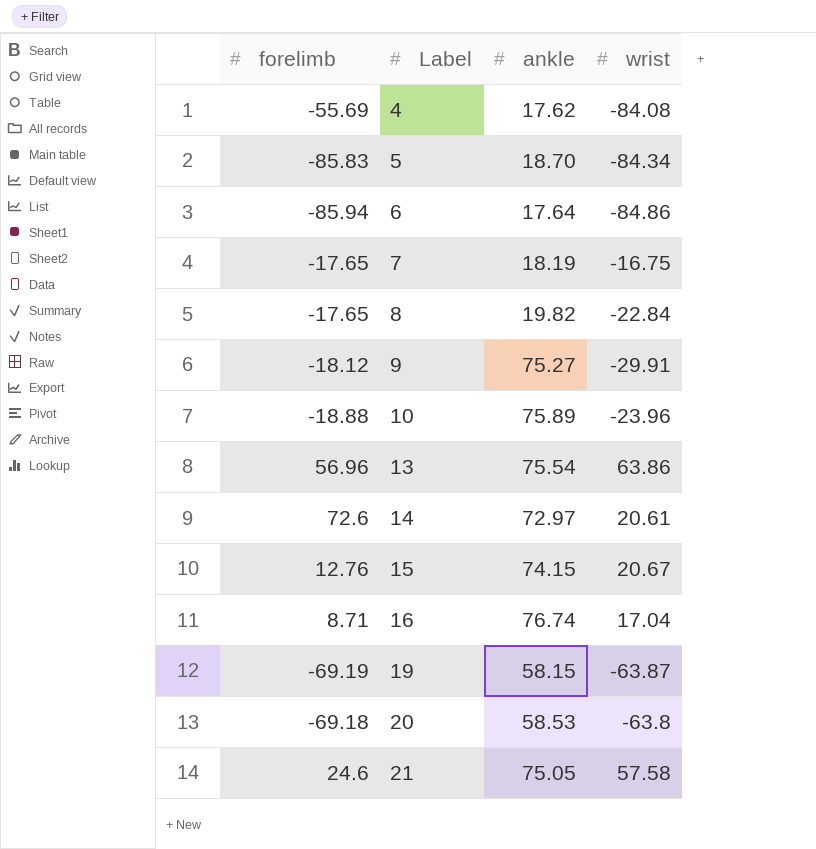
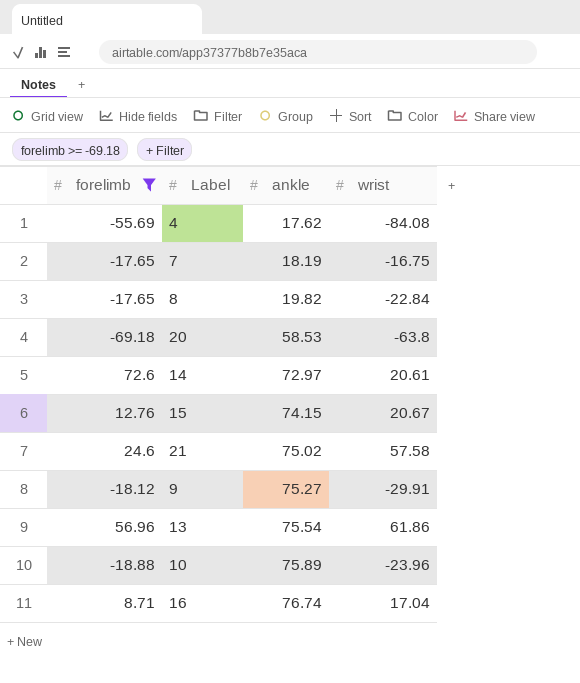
filter: none -> forelimb >= -69.18
row order: Label ascending -> ankle ascending
21 | ankle: 75.05 -> 75.02
13 | wrist: 63.86 -> 61.86

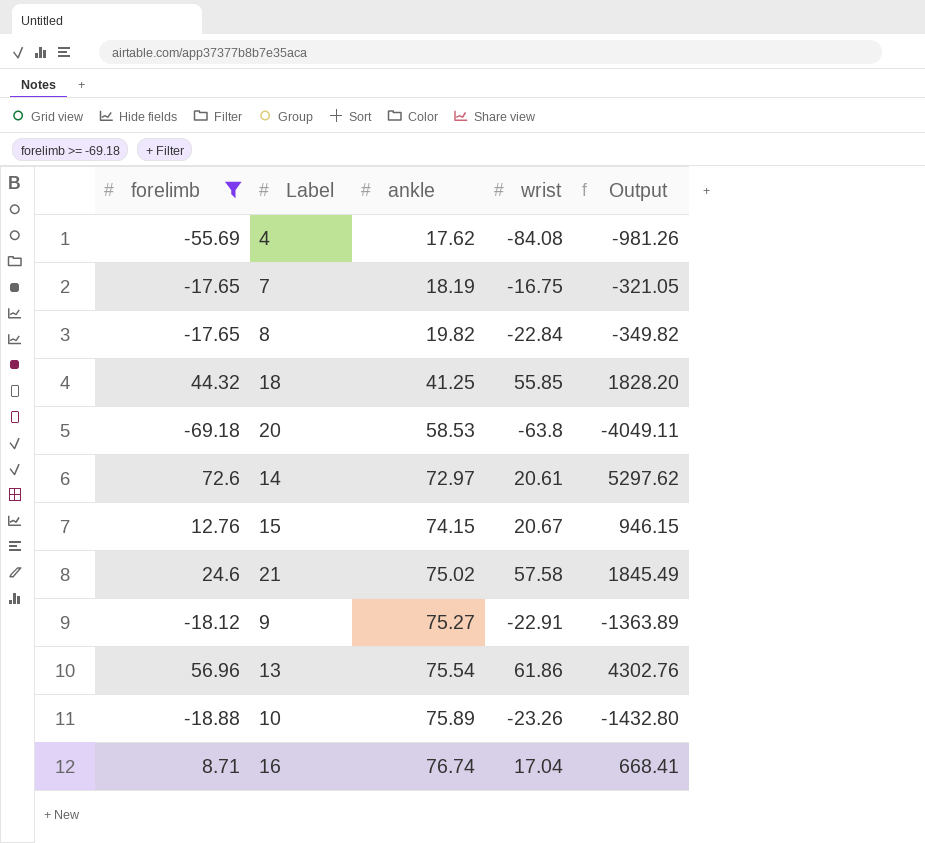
column Output | formula: none -> [forelimb] * [ankle]
row 18: none -> 44.32 | 41.25 | 55.85 | 1828.20
9 | wrist: -29.91 -> -22.91
10 | wrist: -23.96 -> -23.26

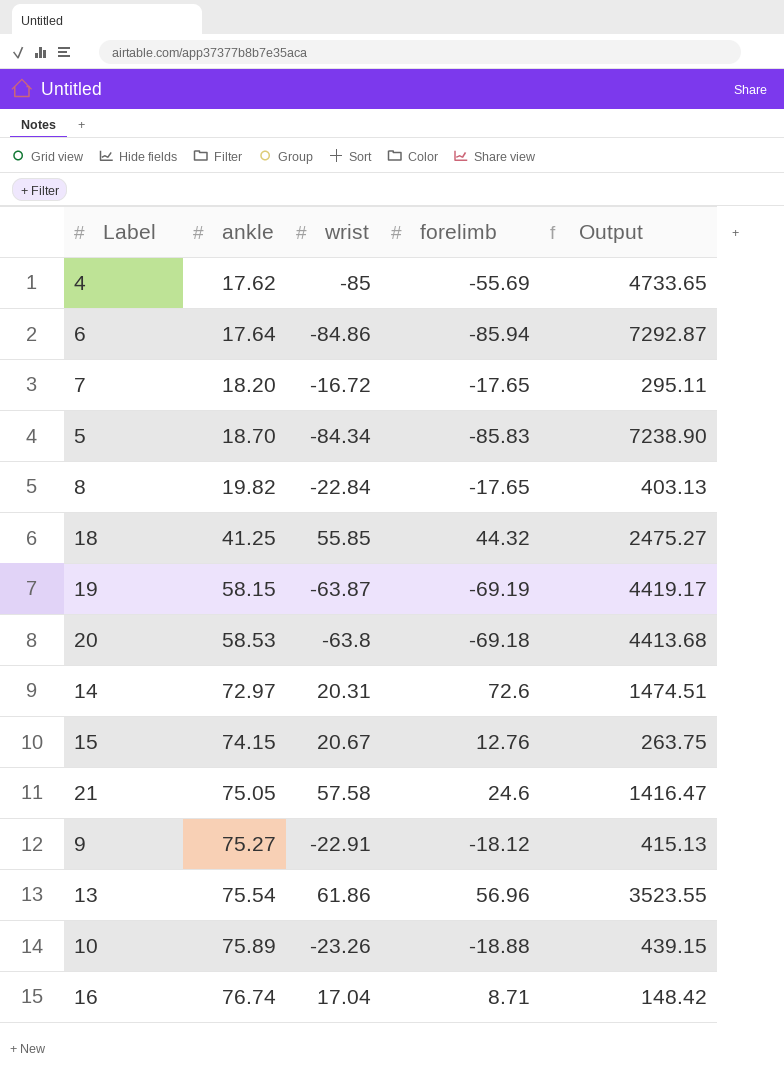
filter: forelimb >= -69.18 -> none
column forelimb | position: 1 -> 4
column Output | formula: [forelimb] * [ankle] -> [wrist] * [forelimb]
4 | wrist: -84.08 -> -85
7 | ankle: 18.19 -> 18.20
7 | wrist: -16.75 -> -16.72
14 | wrist: 20.61 -> 20.31
21 | ankle: 75.02 -> 75.05

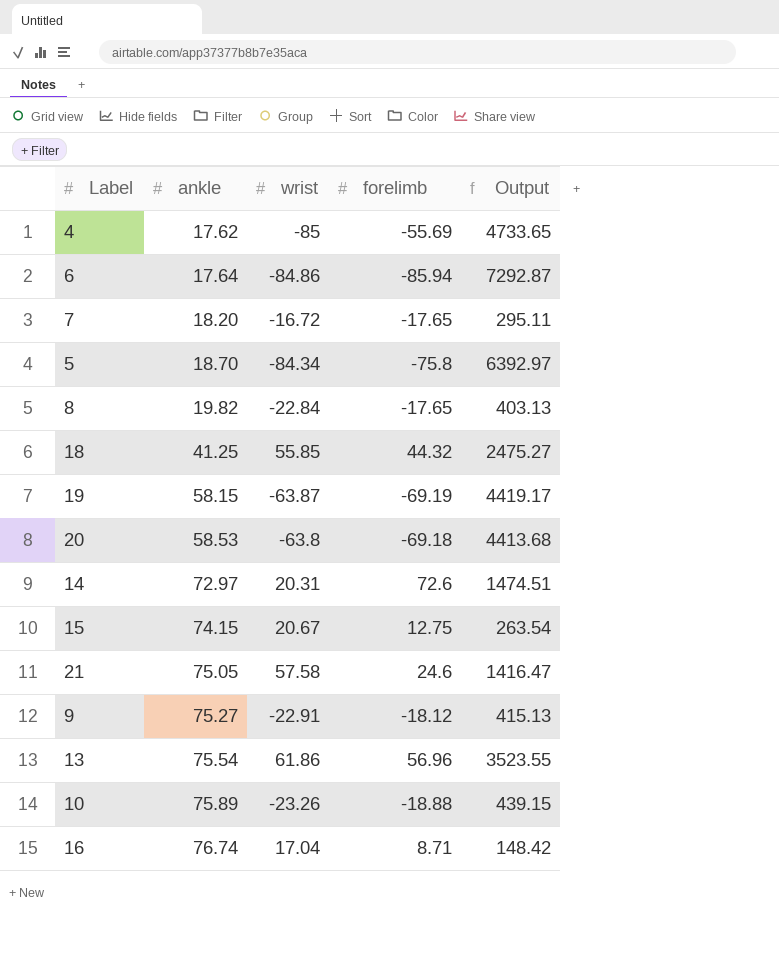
5 | forelimb: -85.83 -> -75.8
5 | Output: 7238.90 -> 6392.97
15 | forelimb: 12.76 -> 12.75
15 | Output: 263.75 -> 263.54

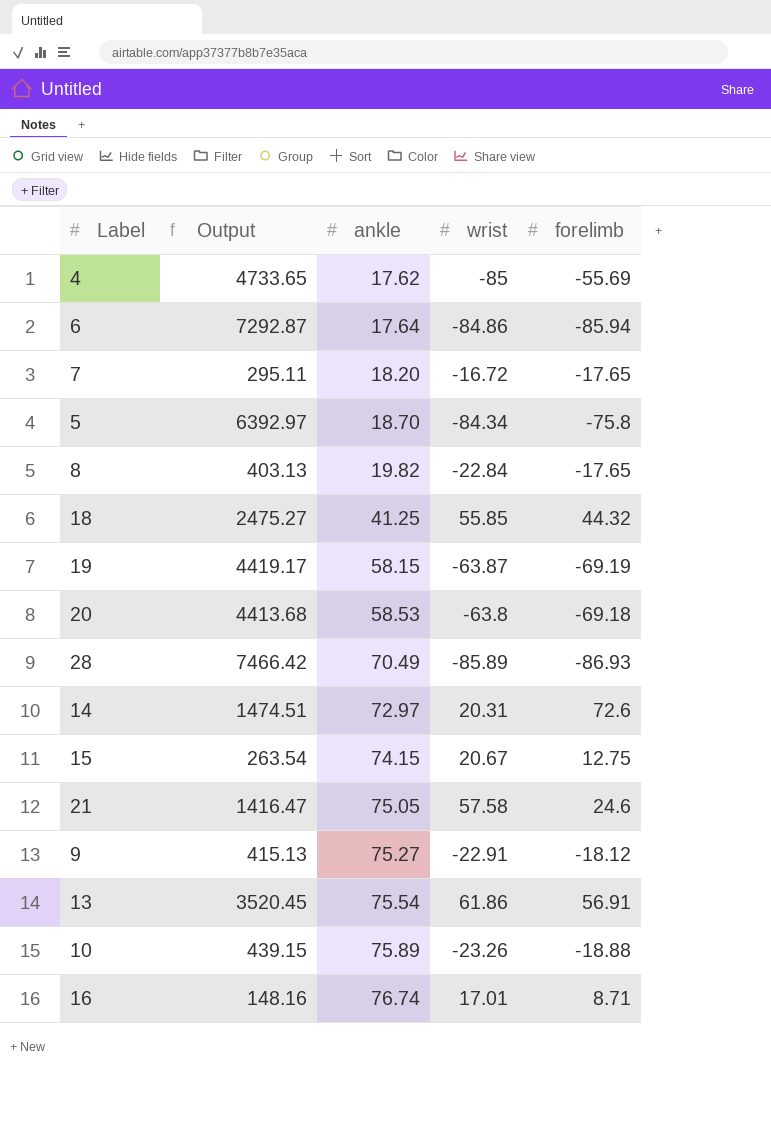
column Output | position: 5 -> 2
row 28: none -> 7466.42 | 70.49 | -85.89 | -86.93
13 | Output: 3523.55 -> 3520.45
13 | forelimb: 56.96 -> 56.91
16 | Output: 148.42 -> 148.16
16 | wrist: 17.04 -> 17.01

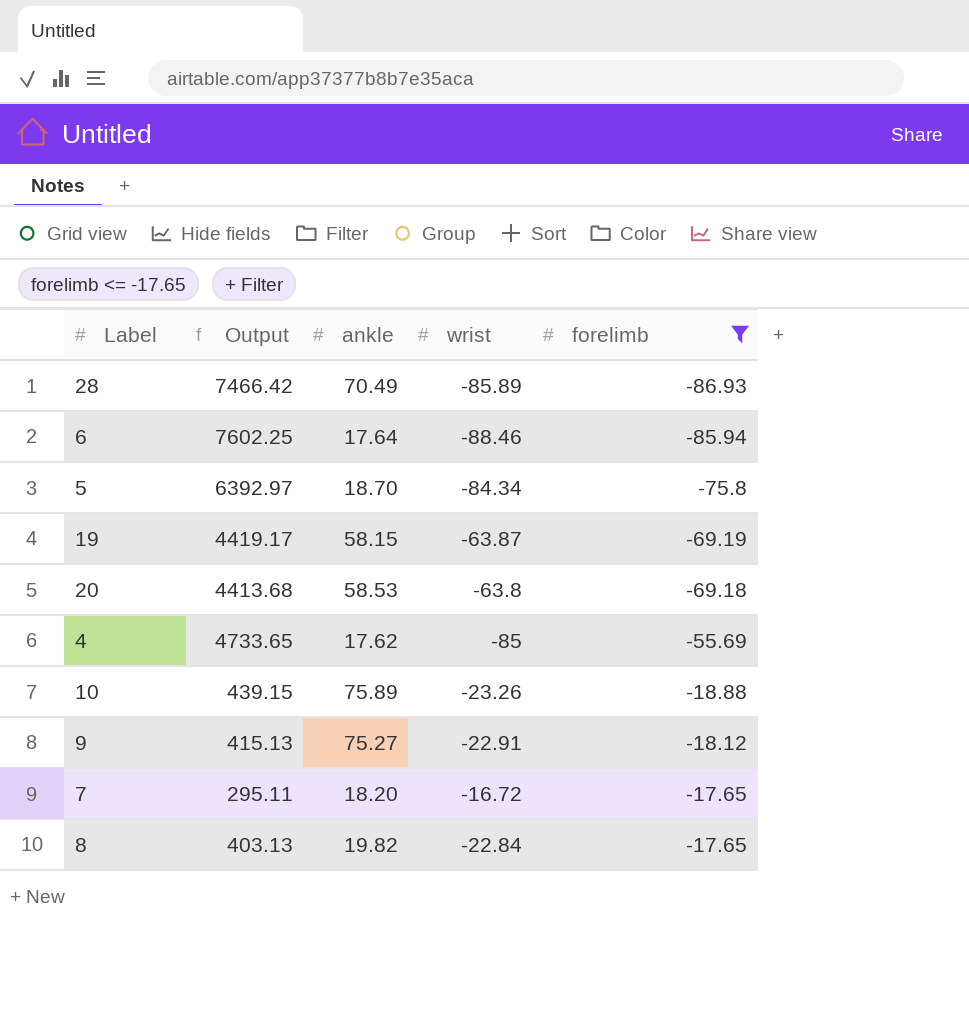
filter: none -> forelimb <= -17.65
row order: ankle ascending -> forelimb ascending
6 | Output: 7292.87 -> 7602.25
6 | wrist: -84.86 -> -88.46

